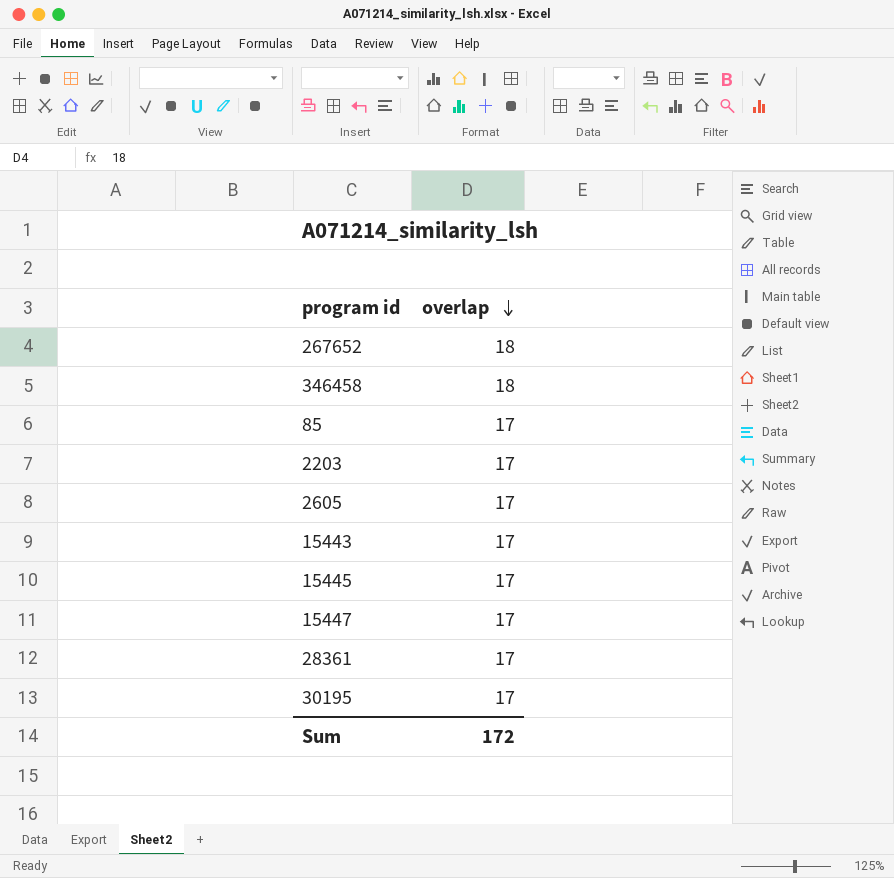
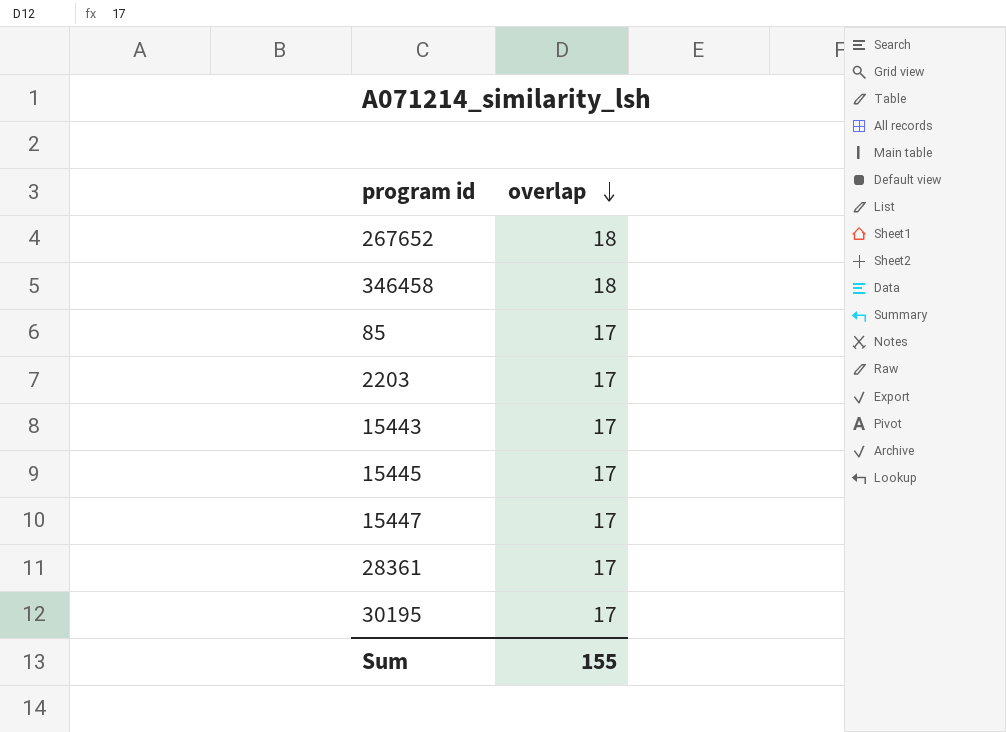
row 2605: 17 -> none
Sum | overlap: 172 -> 155

